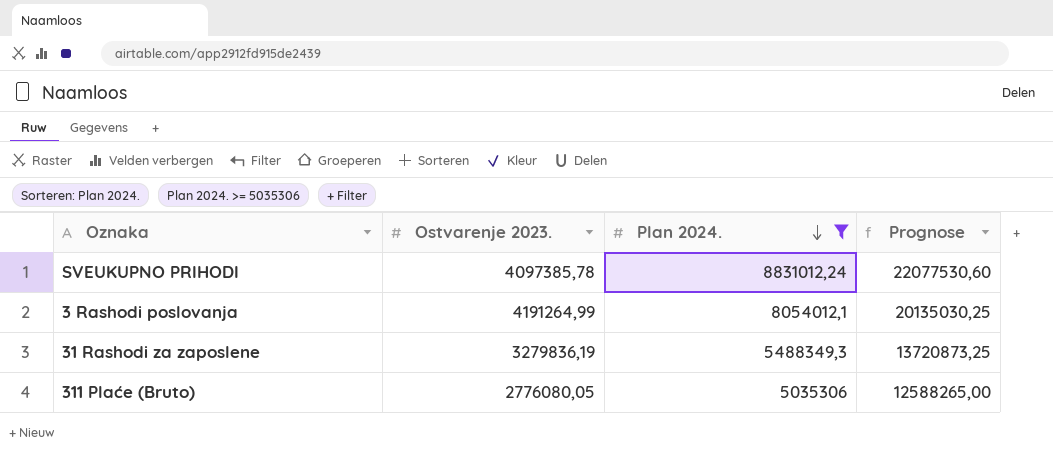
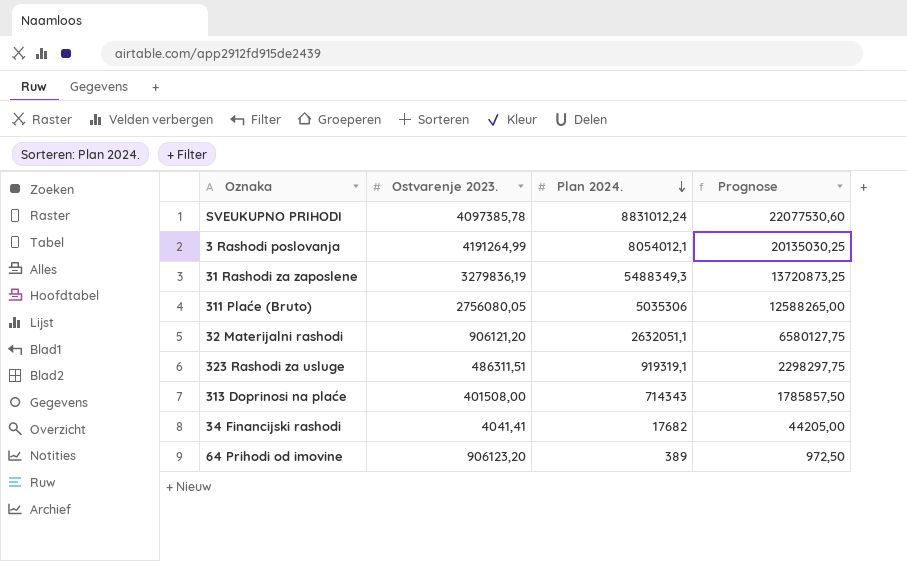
filter: Plan 2024. >= 5035306 -> none
311 Plaće (Bruto) | Ostvarenje 2023.: 2776080,05 -> 2756080,05

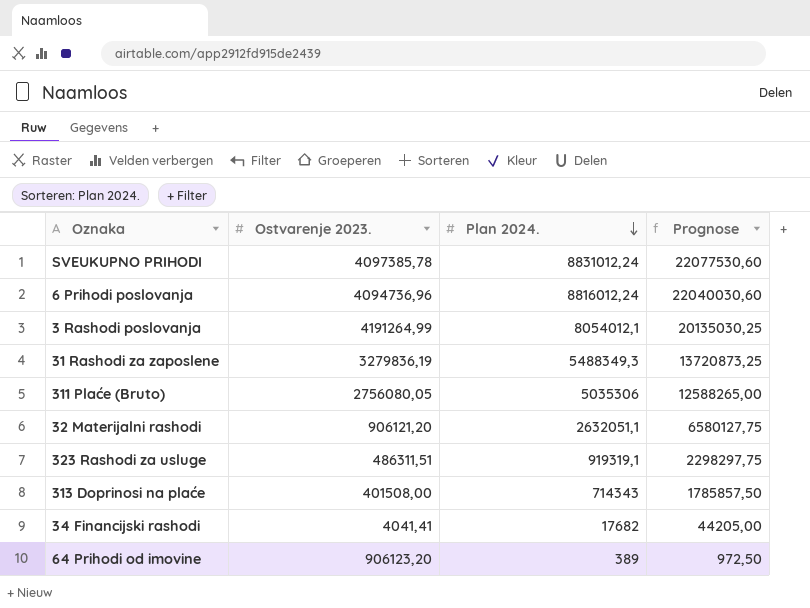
row 6 Prihodi poslovanja: none -> 4094736,96 | 8816012,24 | 22040030,60

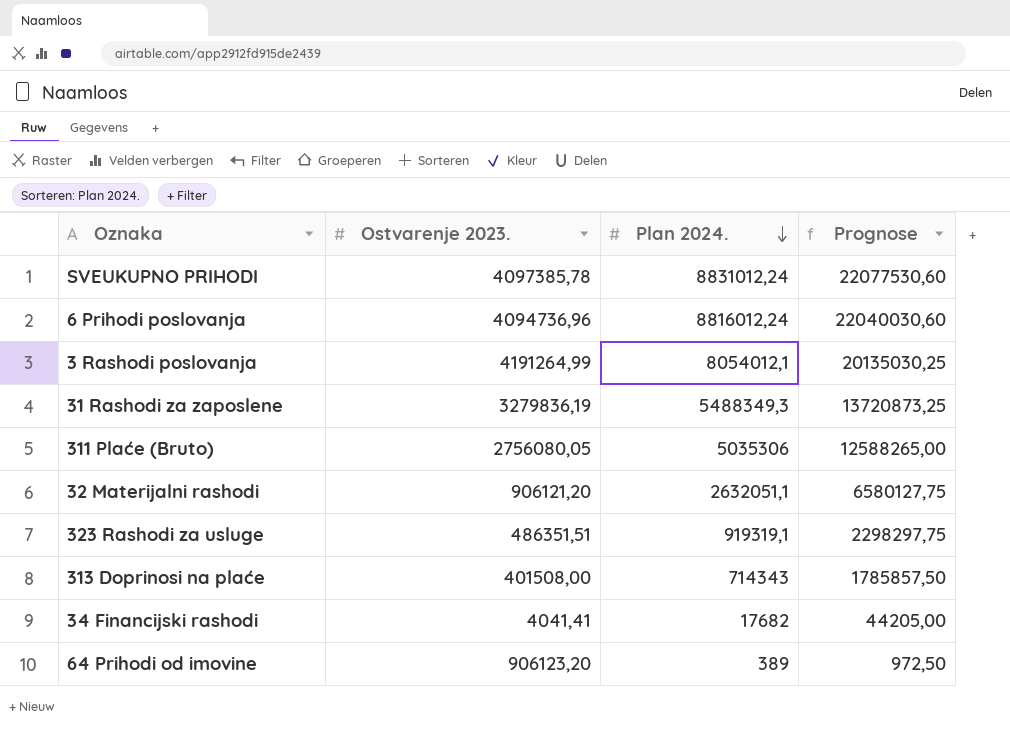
323 Rashodi za usluge | Ostvarenje 2023.: 486311,51 -> 486351,51

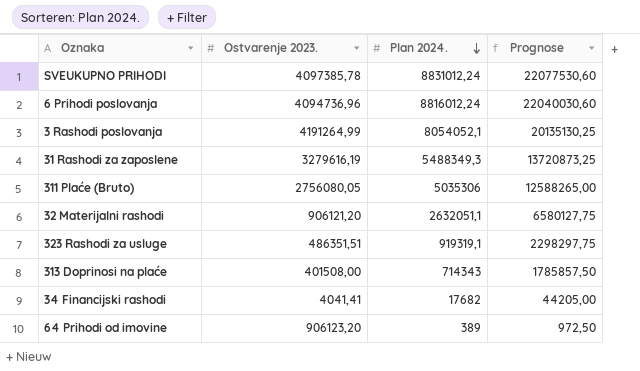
3 Rashodi poslovanja | Plan 2024.: 8054012,1 -> 8054052,1
3 Rashodi poslovanja | Prognose: 20135030,25 -> 20135130,25
31 Rashodi za zaposlene | Ostvarenje 2023.: 3279836,19 -> 3279616,19

